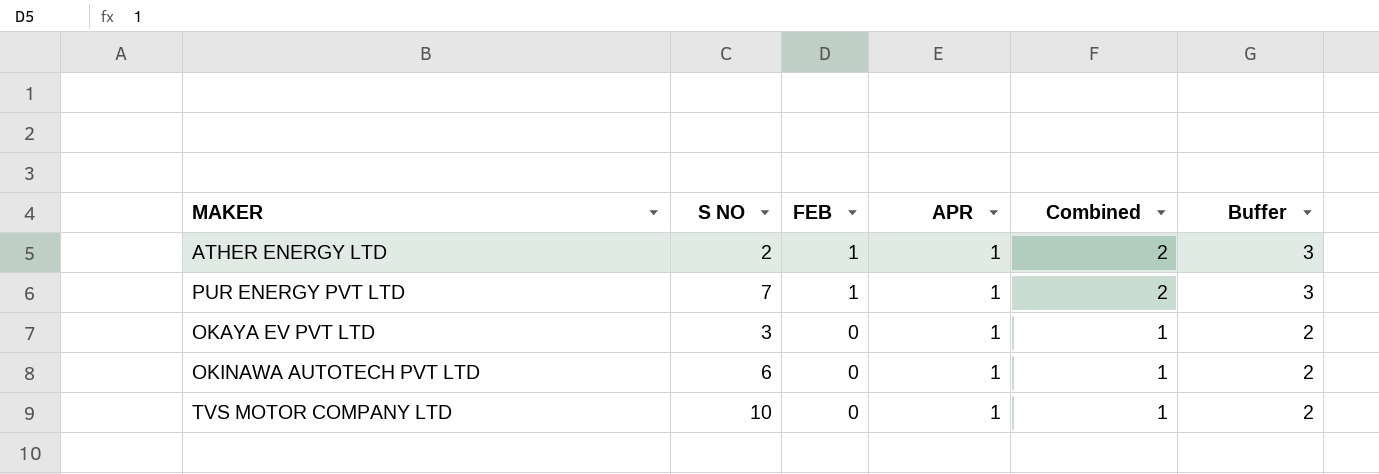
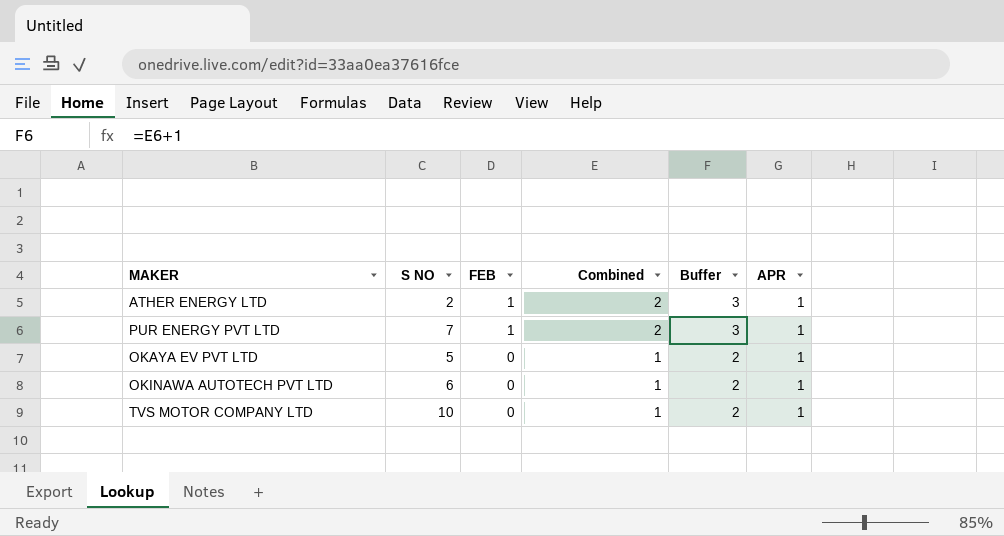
column APR | position: 4 -> 6
OKAYA EV PVT LTD | S NO: 3 -> 5

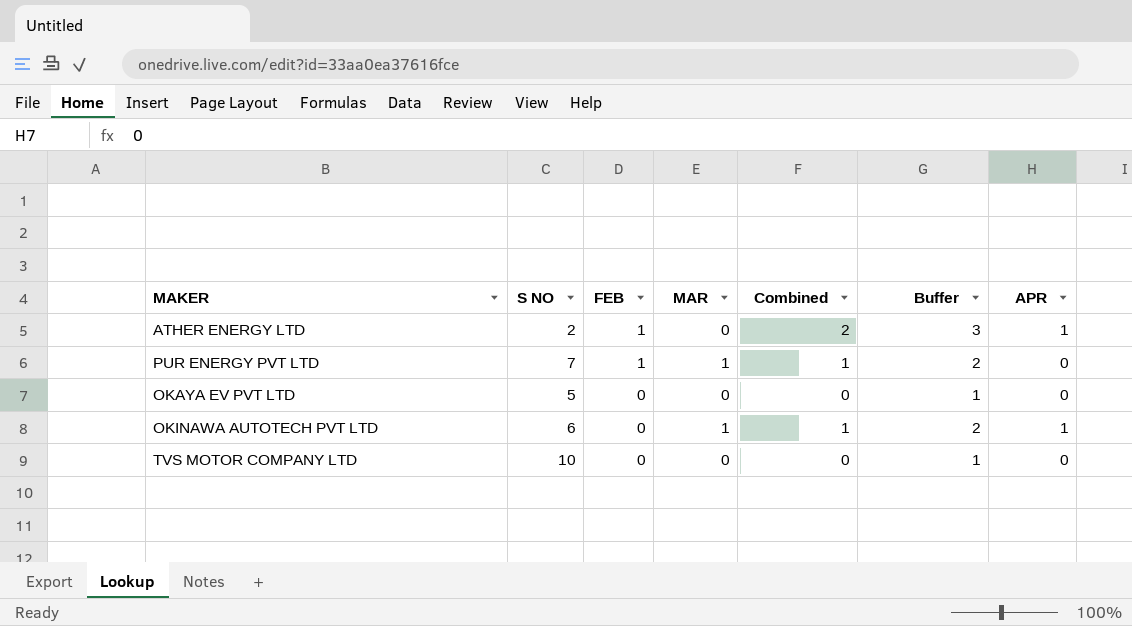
column MAR | position: none -> 4
PUR ENERGY PVT LTD | Combined: 2 -> 1
PUR ENERGY PVT LTD | Buffer: 3 -> 2
PUR ENERGY PVT LTD | APR: 1 -> 0
OKAYA EV PVT LTD | Combined: 1 -> 0
OKAYA EV PVT LTD | Buffer: 2 -> 1
OKAYA EV PVT LTD | APR: 1 -> 0
TVS MOTOR COMPANY LTD | Combined: 1 -> 0
TVS MOTOR COMPANY LTD | Buffer: 2 -> 1
TVS MOTOR COMPANY LTD | APR: 1 -> 0

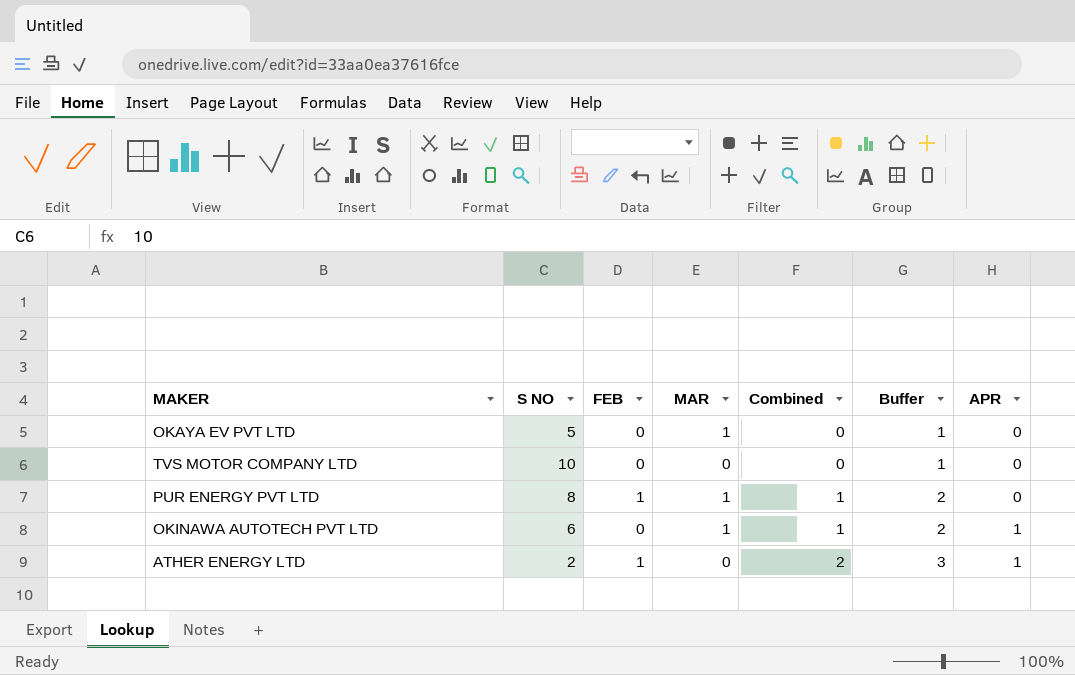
row order: FEB descending -> Combined ascending
OKAYA EV PVT LTD | MAR: 0 -> 1
PUR ENERGY PVT LTD | S NO: 7 -> 8

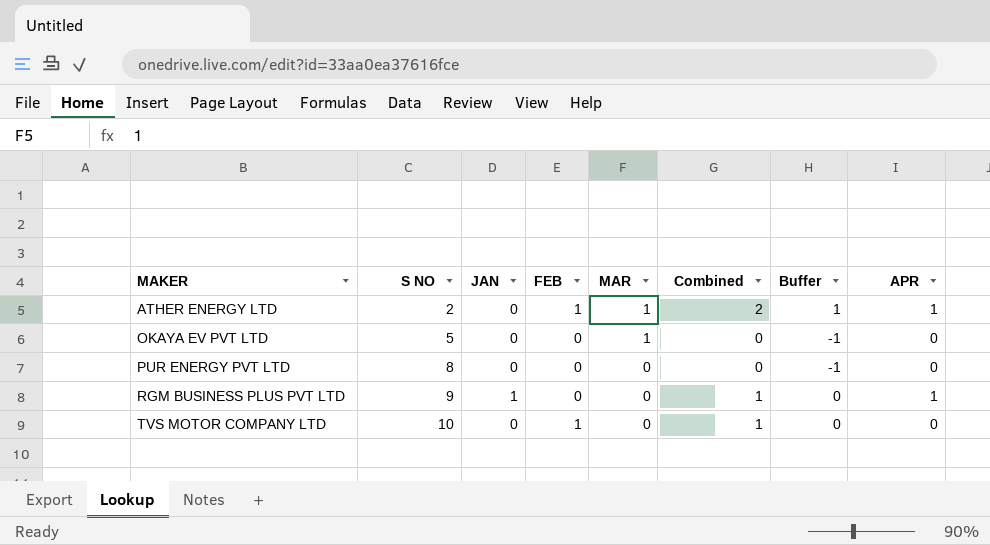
row order: Combined ascending -> MAKER ascending
column JAN | position: none -> 3
column Buffer | formula: [Combined] + 1 -> [Combined] - 1
row OKINAWA AUTOTECH PVT LTD: 6 | 0 | 1 | 1 | 2 | 1 -> none
ATHER ENERGY LTD | MAR: 0 -> 1
PUR ENERGY PVT LTD | FEB: 1 -> 0
PUR ENERGY PVT LTD | MAR: 1 -> 0
PUR ENERGY PVT LTD | Combined: 1 -> 0
row RGM BUSINESS PLUS PVT LTD: none -> 9 | 1 | 0 | 0 | 1 | 0 | 1
TVS MOTOR COMPANY LTD | FEB: 0 -> 1
TVS MOTOR COMPANY LTD | Combined: 0 -> 1

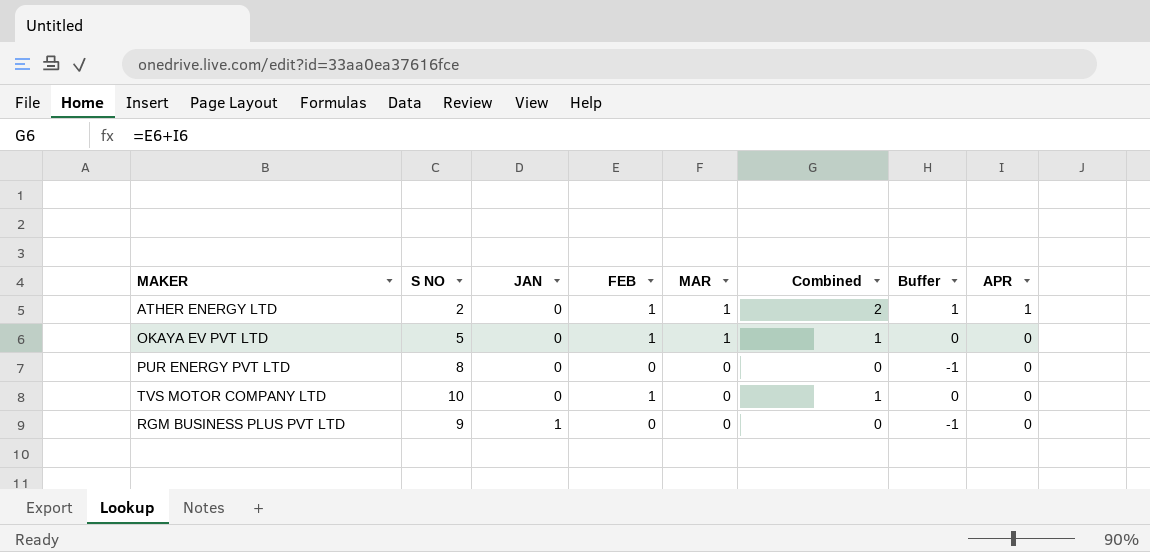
row order: MAKER ascending -> JAN ascending
OKAYA EV PVT LTD | FEB: 0 -> 1
OKAYA EV PVT LTD | Combined: 0 -> 1
OKAYA EV PVT LTD | Buffer: -1 -> 0
RGM BUSINESS PLUS PVT LTD | Combined: 1 -> 0
RGM BUSINESS PLUS PVT LTD | Buffer: 0 -> -1
RGM BUSINESS PLUS PVT LTD | APR: 1 -> 0

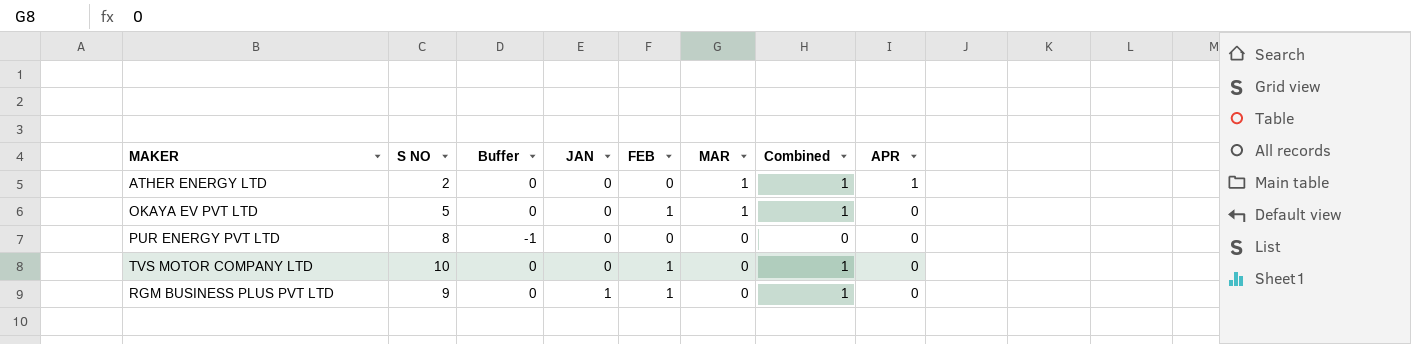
column Buffer | position: 7 -> 3
ATHER ENERGY LTD | Buffer: 1 -> 0
ATHER ENERGY LTD | FEB: 1 -> 0
ATHER ENERGY LTD | Combined: 2 -> 1
RGM BUSINESS PLUS PVT LTD | Buffer: -1 -> 0
RGM BUSINESS PLUS PVT LTD | FEB: 0 -> 1
RGM BUSINESS PLUS PVT LTD | Combined: 0 -> 1

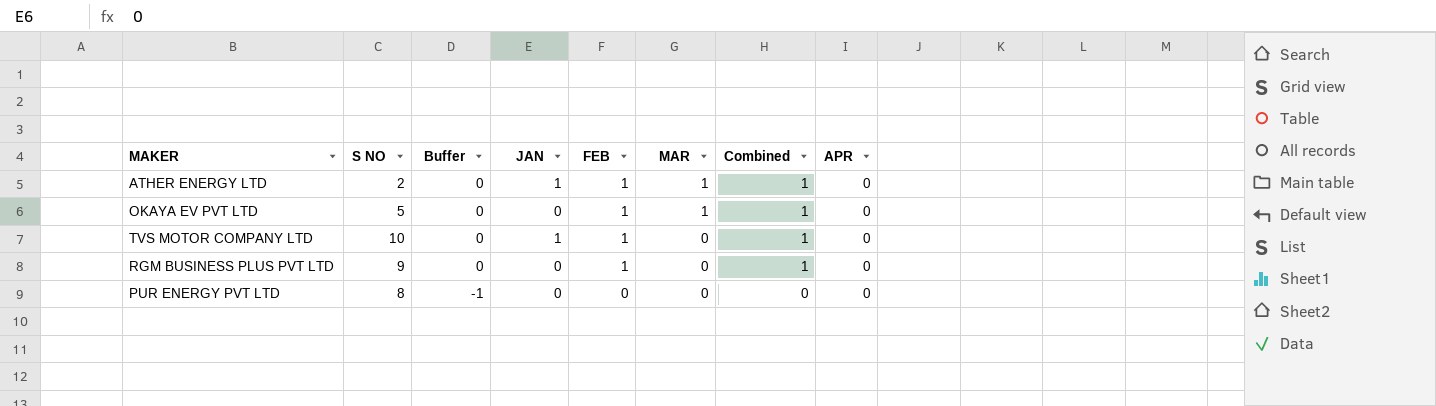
row order: JAN ascending -> Buffer descending
ATHER ENERGY LTD | JAN: 0 -> 1
ATHER ENERGY LTD | FEB: 0 -> 1
ATHER ENERGY LTD | APR: 1 -> 0
TVS MOTOR COMPANY LTD | JAN: 0 -> 1
RGM BUSINESS PLUS PVT LTD | JAN: 1 -> 0

